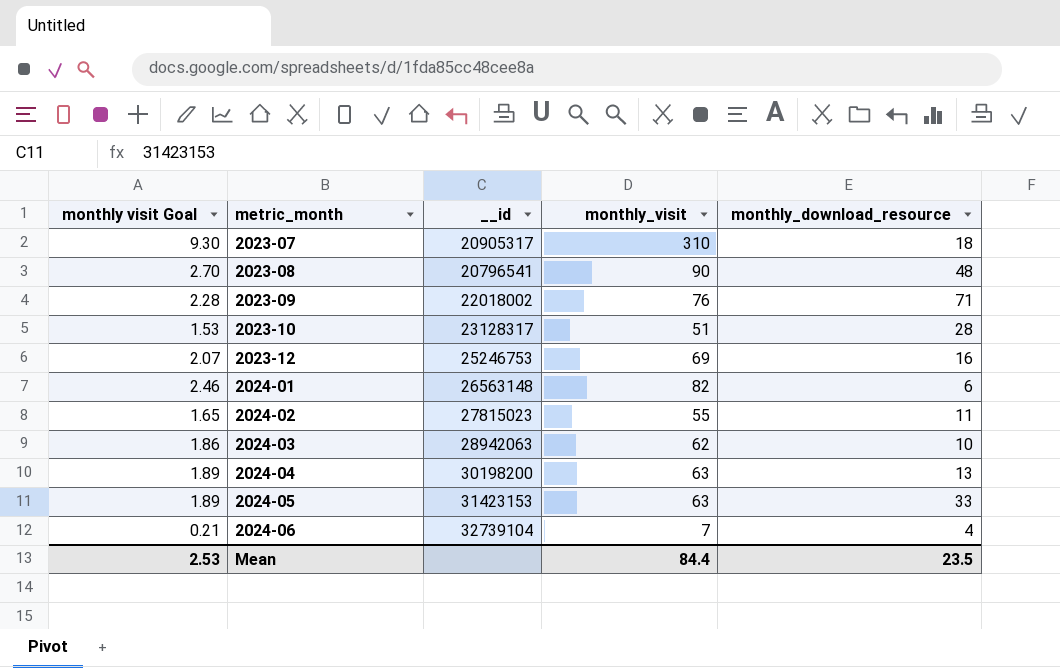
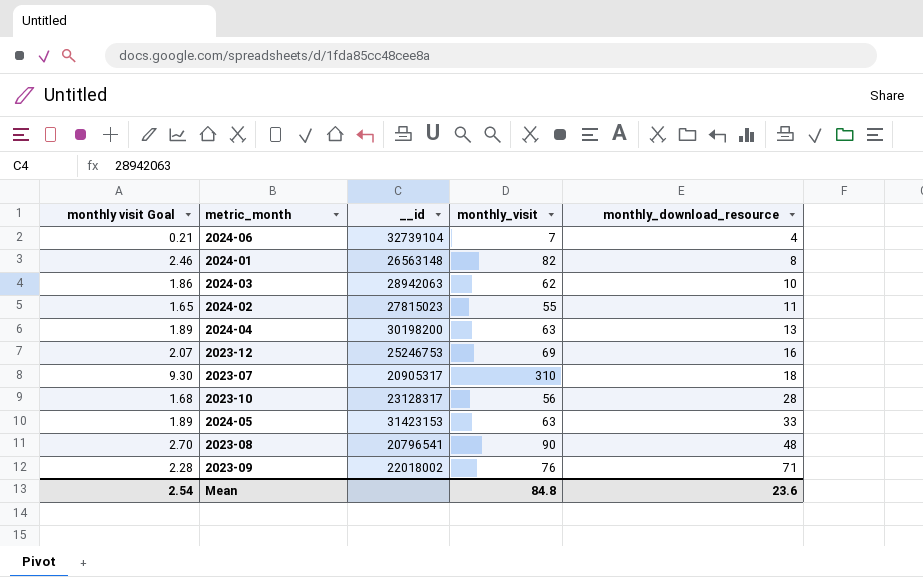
row order: metric_month ascending -> monthly_download_resource ascending
2024-01 | monthly_download_resource: 6 -> 8
2023-10 | monthly visit Goal: 1.53 -> 1.68
2023-10 | monthly_visit: 51 -> 56
Mean | monthly visit Goal: 2.53 -> 2.54
Mean | monthly_visit: 84.4 -> 84.8
Mean | monthly_download_resource: 23.5 -> 23.6

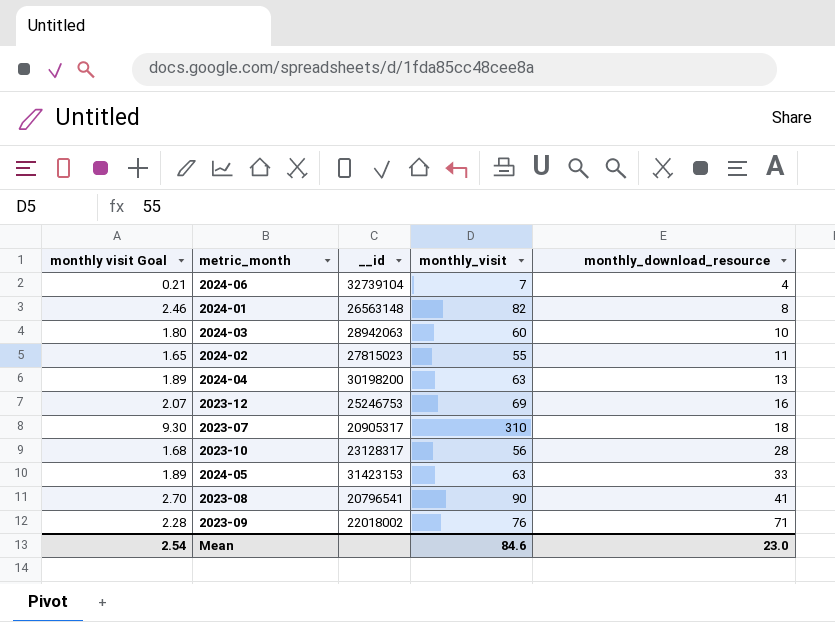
2024-03 | monthly visit Goal: 1.86 -> 1.80
2024-03 | monthly_visit: 62 -> 60
2023-08 | monthly_download_resource: 48 -> 41
Mean | monthly_visit: 84.8 -> 84.6
Mean | monthly_download_resource: 23.6 -> 23.0

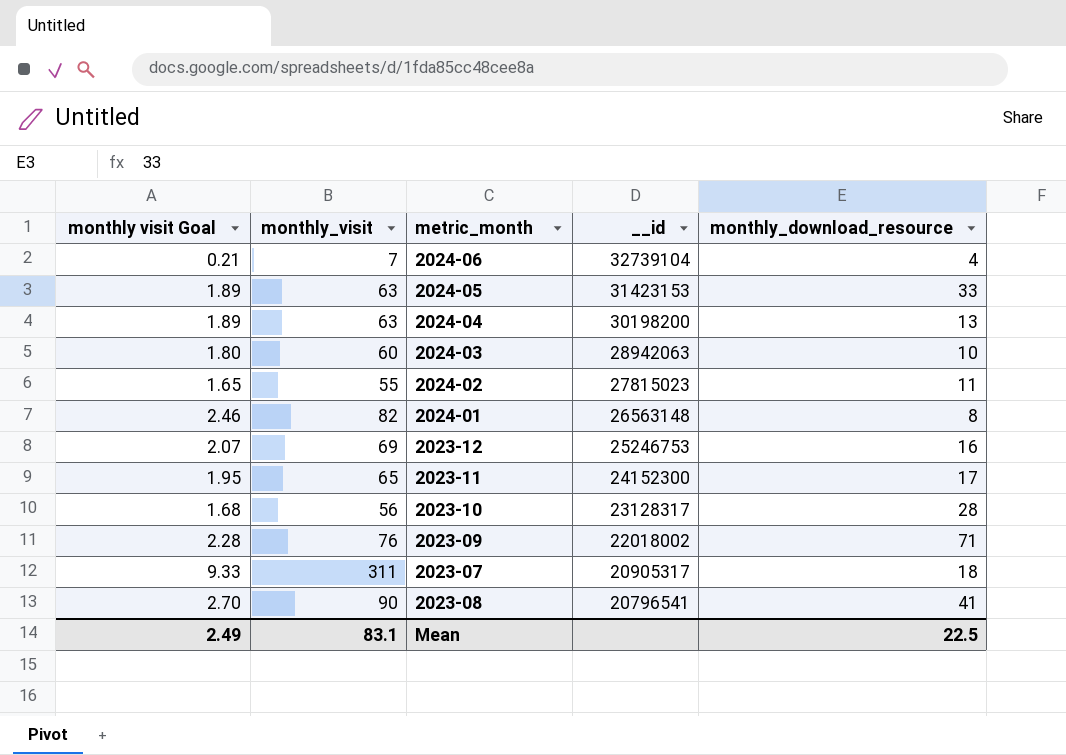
row order: monthly_download_resource ascending -> __id descending
column monthly_visit | position: 4 -> 2
row 2023-11: none -> 1.95 | 65 | 24152300 | 17
2023-07 | monthly visit Goal: 9.30 -> 9.33
2023-07 | monthly_visit: 310 -> 311
Mean | monthly visit Goal: 2.54 -> 2.49
Mean | monthly_visit: 84.6 -> 83.1
Mean | monthly_download_resource: 23.0 -> 22.5

